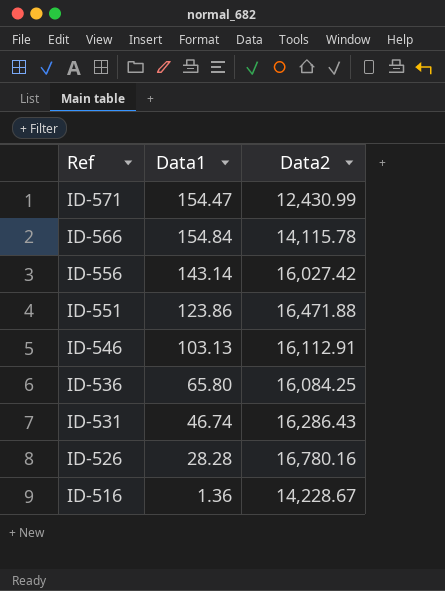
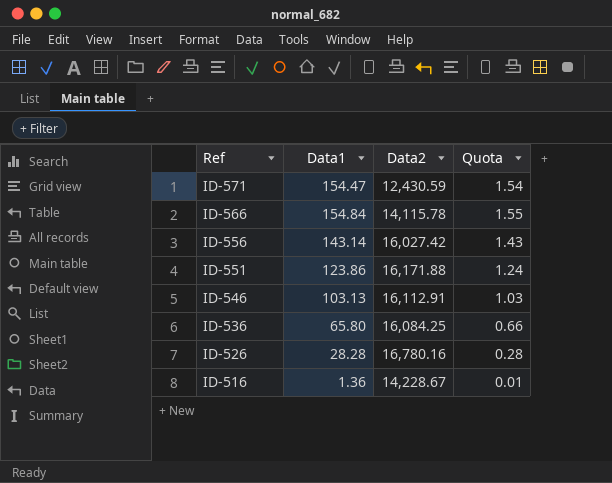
column Quota | formula: none -> [Data1] * 0.01
row ID-531: 46.74 | 16,286.43 -> none
ID-571 | Data2: 12,430.99 -> 12,430.59
ID-551 | Data2: 16,471.88 -> 16,171.88

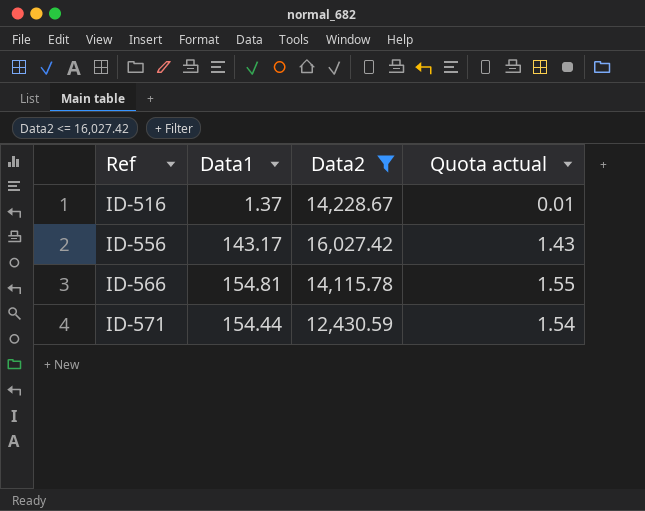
filter: none -> Data2 <= 16,027.42
row order: Ref descending -> Ref ascending
column name: Quota -> Quota actual
ID-516 | Data1: 1.36 -> 1.37
ID-556 | Data1: 143.14 -> 143.17
ID-566 | Data1: 154.84 -> 154.81
ID-571 | Data1: 154.47 -> 154.44

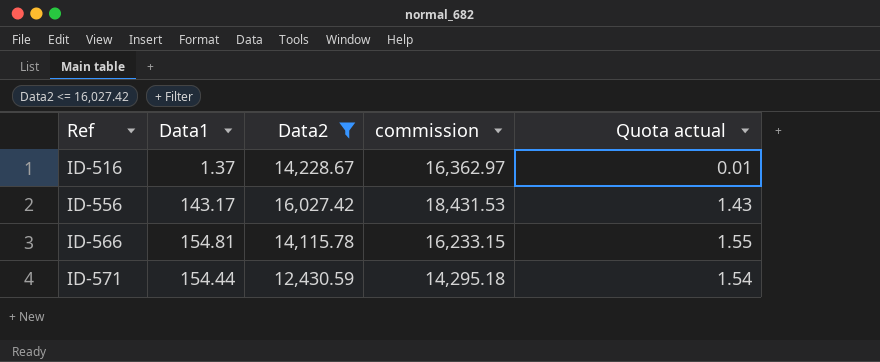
column commission | formula: none -> [Data2] * 1.15

